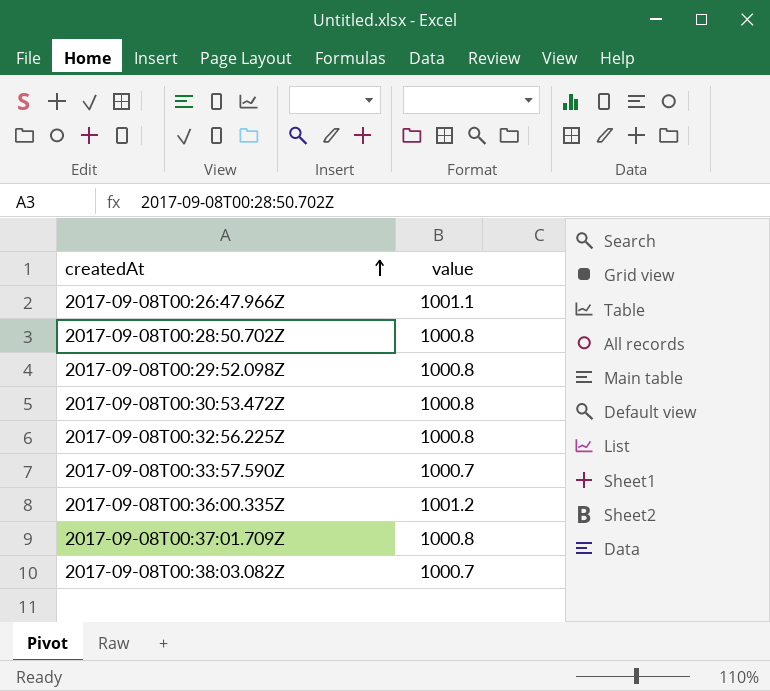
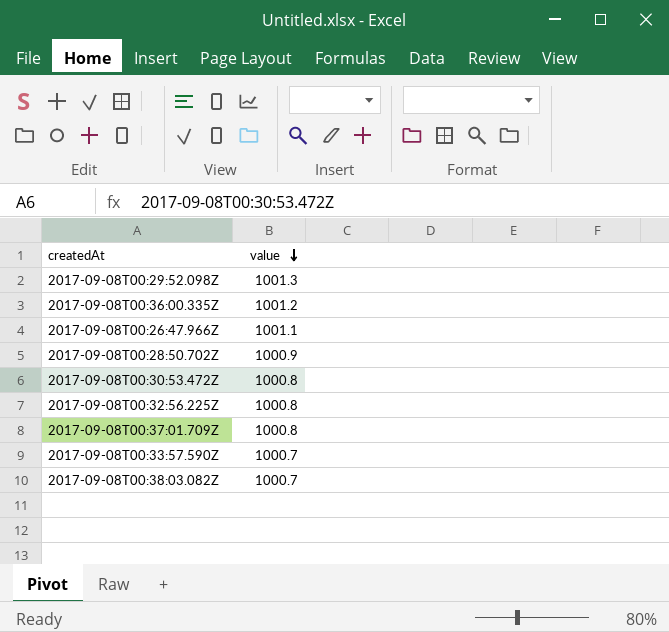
row order: createdAt ascending -> value descending
2017-09-08T00:29:52.098Z | value: 1000.8 -> 1001.3
2017-09-08T00:28:50.702Z | value: 1000.8 -> 1000.9

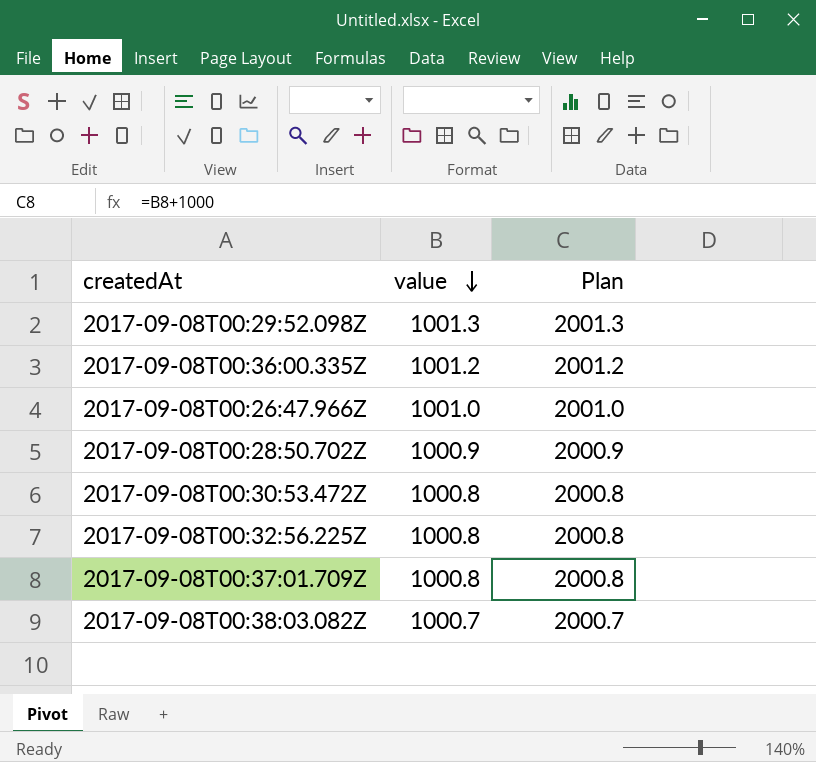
column Plan | formula: none -> [value] + 1000
row 2017-09-08T00:33:57.590Z: 1000.7 -> none
2017-09-08T00:26:47.966Z | value: 1001.1 -> 1001.0

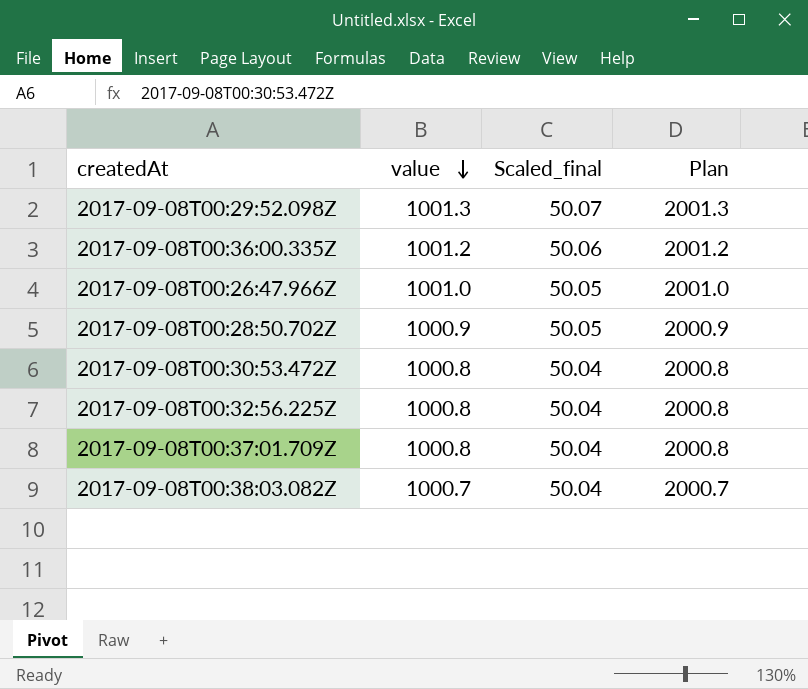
column Scaled_final | formula: none -> [value] * 0.05

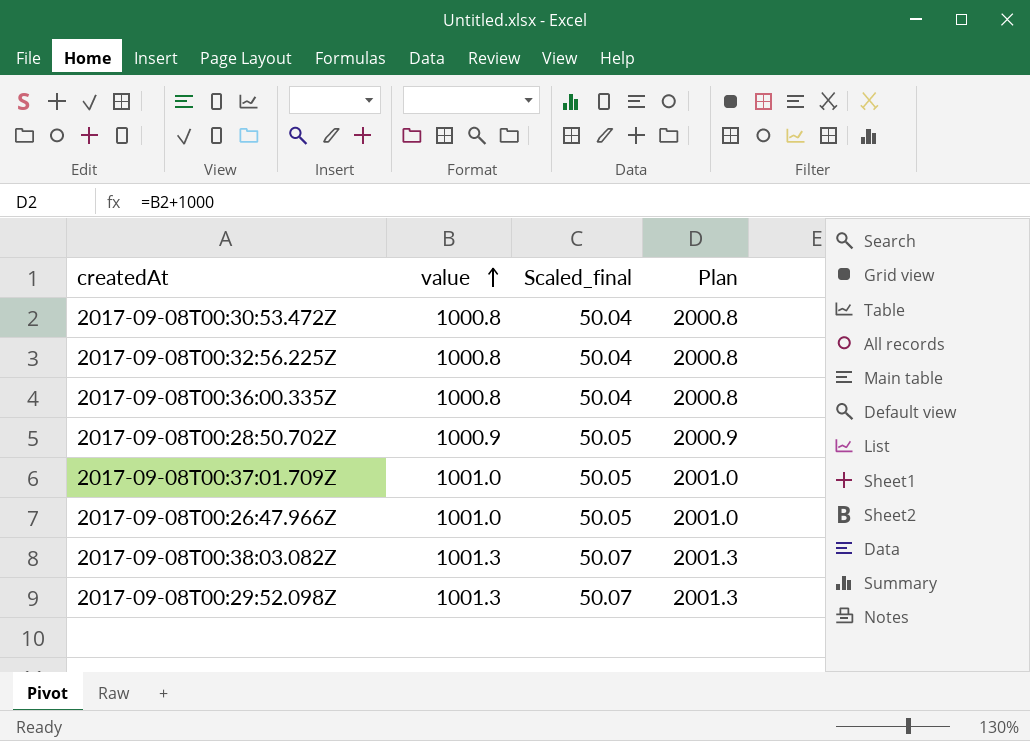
row order: value descending -> value ascending
2017-09-08T00:36:00.335Z | value: 1001.2 -> 1000.8
2017-09-08T00:36:00.335Z | Scaled_final: 50.06 -> 50.04
2017-09-08T00:36:00.335Z | Plan: 2001.2 -> 2000.8
2017-09-08T00:37:01.709Z | value: 1000.8 -> 1001.0
2017-09-08T00:37:01.709Z | Scaled_final: 50.04 -> 50.05
2017-09-08T00:37:01.709Z | Plan: 2000.8 -> 2001.0
2017-09-08T00:38:03.082Z | value: 1000.7 -> 1001.3
2017-09-08T00:38:03.082Z | Scaled_final: 50.04 -> 50.07
2017-09-08T00:38:03.082Z | Plan: 2000.7 -> 2001.3

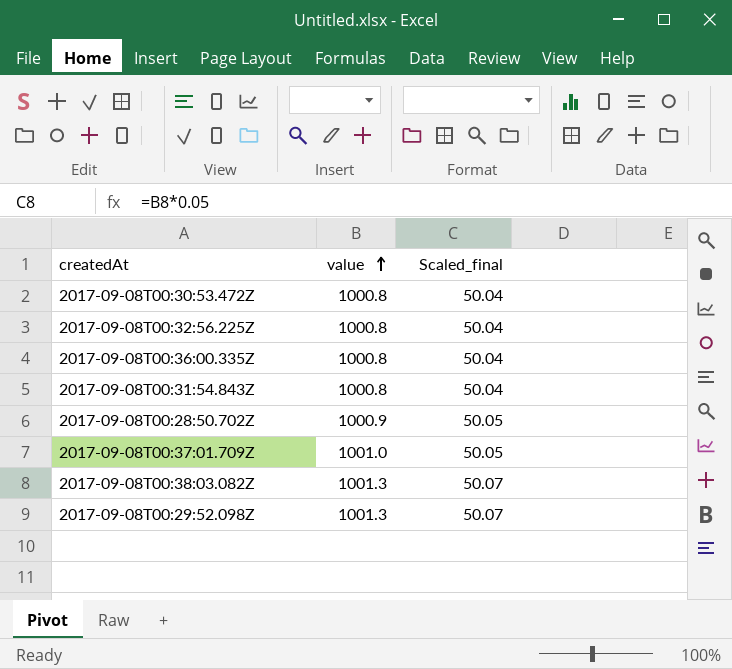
column Plan | formula: [value] + 1000 -> none
row 2017-09-08T00:26:47.966Z: 1001.0 | 50.05 | 2001.0 -> none
row 2017-09-08T00:31:54.843Z: none -> 1000.8 | 50.04

